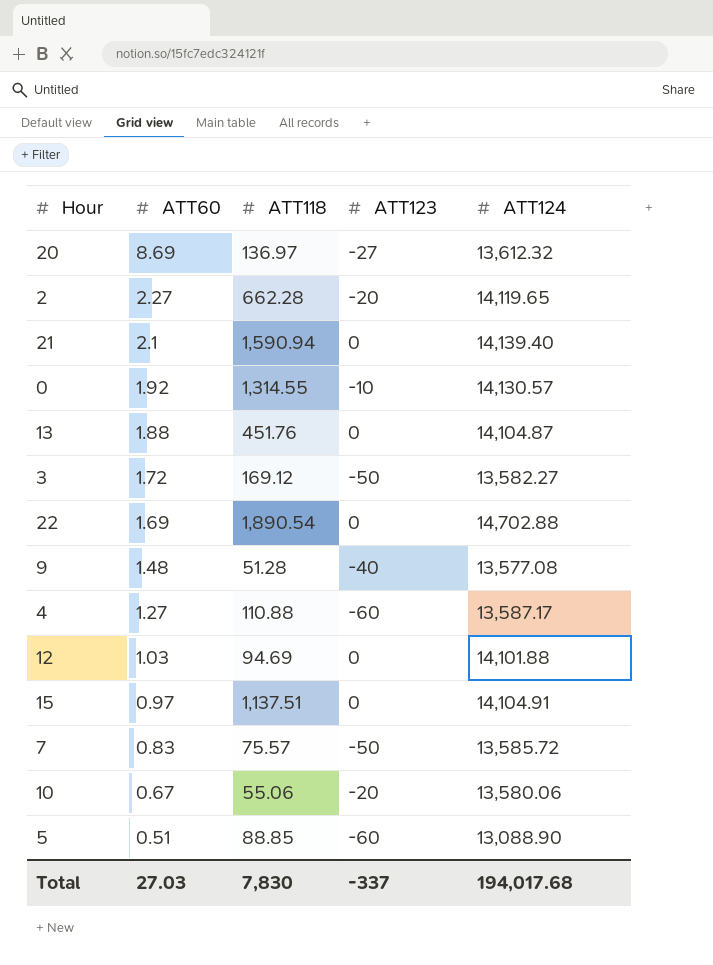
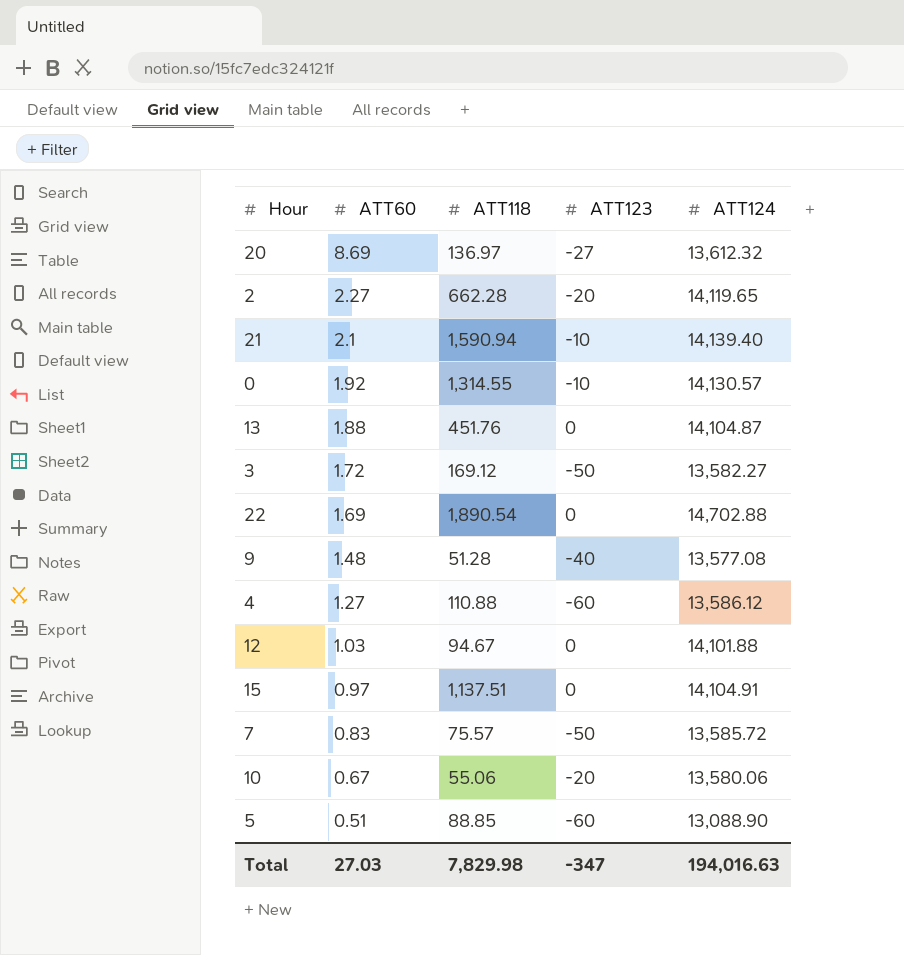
21 | ATT123: 0 -> -10
4 | ATT124: 13,587.17 -> 13,586.12
12 | ATT118: 94.69 -> 94.67
Total | ATT118: 7,830 -> 7,829.98
Total | ATT123: -337 -> -347
Total | ATT124: 194,017.68 -> 194,016.63

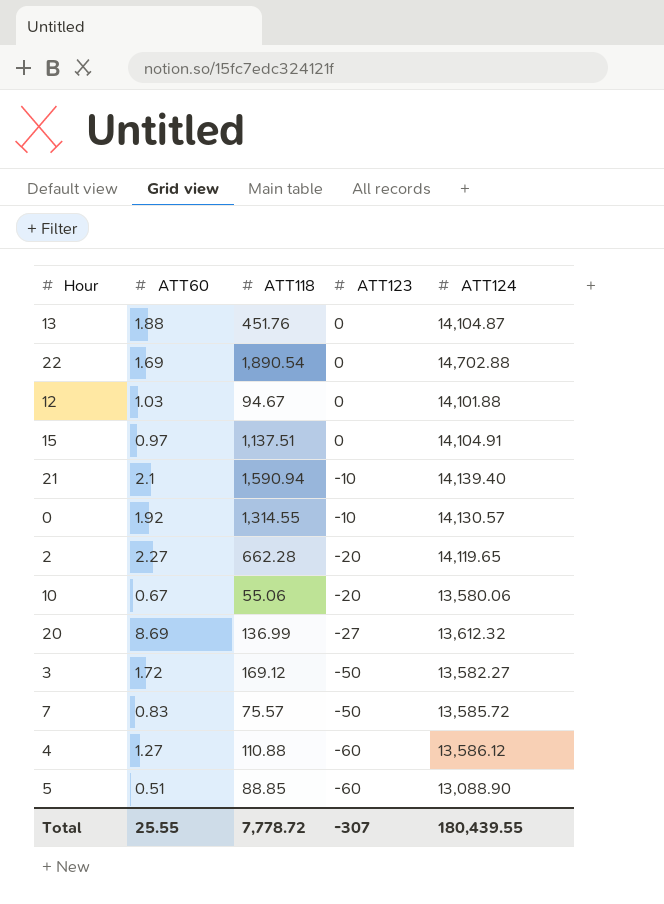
row order: ATT60 descending -> ATT123 descending
row 9: 1.48 | 51.28 | -40 | 13,577.08 -> none
20 | ATT118: 136.97 -> 136.99
Total | ATT60: 27.03 -> 25.55
Total | ATT118: 7,829.98 -> 7,778.72
Total | ATT123: -347 -> -307
Total | ATT124: 194,016.63 -> 180,439.55

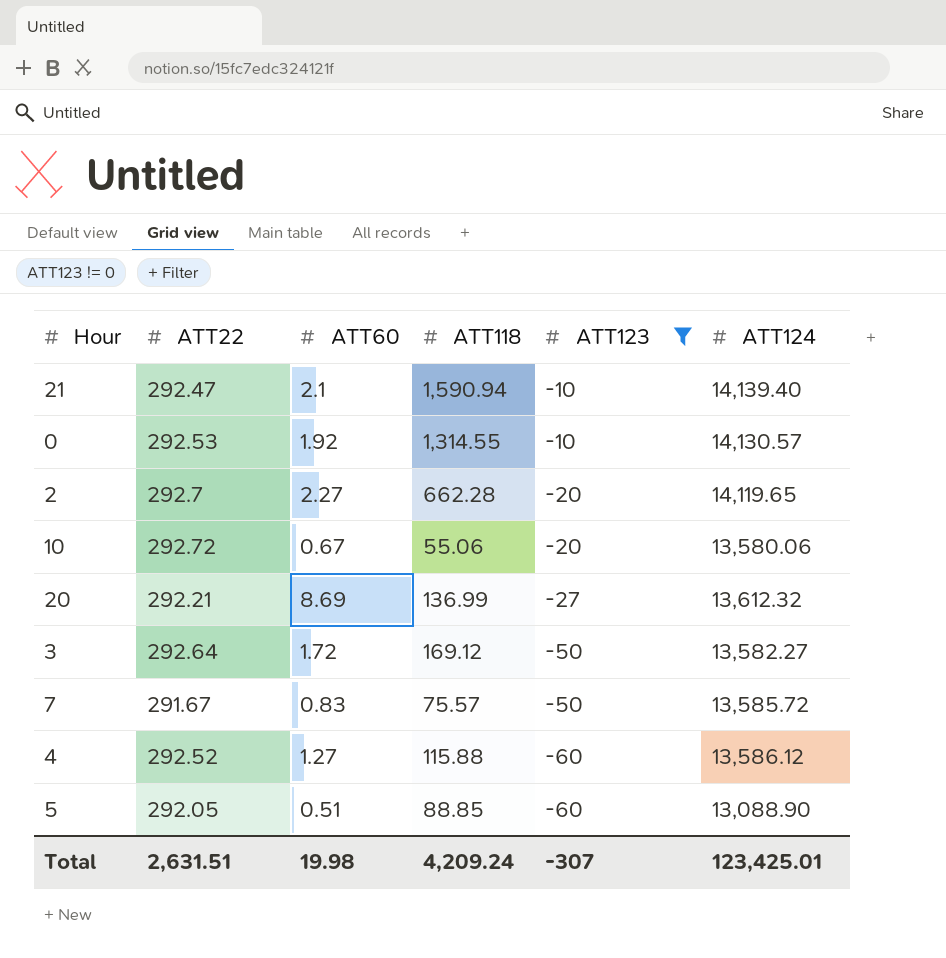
filter: none -> ATT123 != 0
column ATT22 | position: none -> 2
4 | ATT118: 110.88 -> 115.88
Total | ATT60: 25.55 -> 19.98
Total | ATT118: 7,778.72 -> 4,209.24
Total | ATT124: 180,439.55 -> 123,425.01

